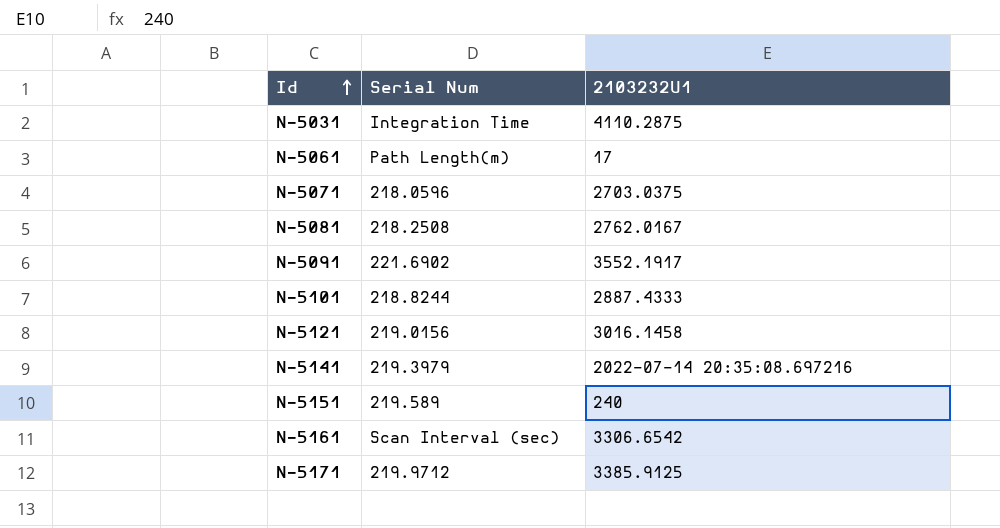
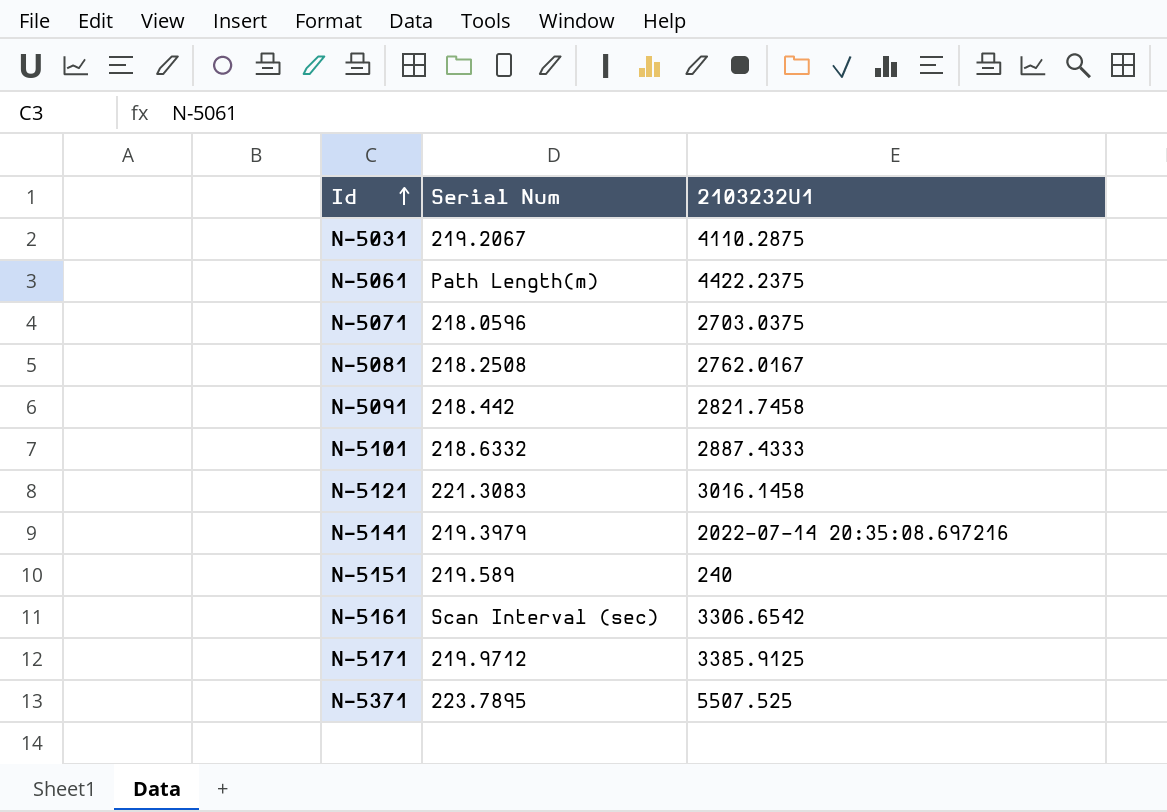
N-5031 | Serial Num: Integration Time -> 219.2067
N-5061 | 2103232U1: 17 -> 4422.2375
N-5091 | Serial Num: 221.6902 -> 218.442
N-5091 | 2103232U1: 3552.1917 -> 2821.7458
N-5101 | Serial Num: 218.8244 -> 218.6332
N-5121 | Serial Num: 219.0156 -> 221.3083
row N-5371: none -> 223.7895 | 5507.525

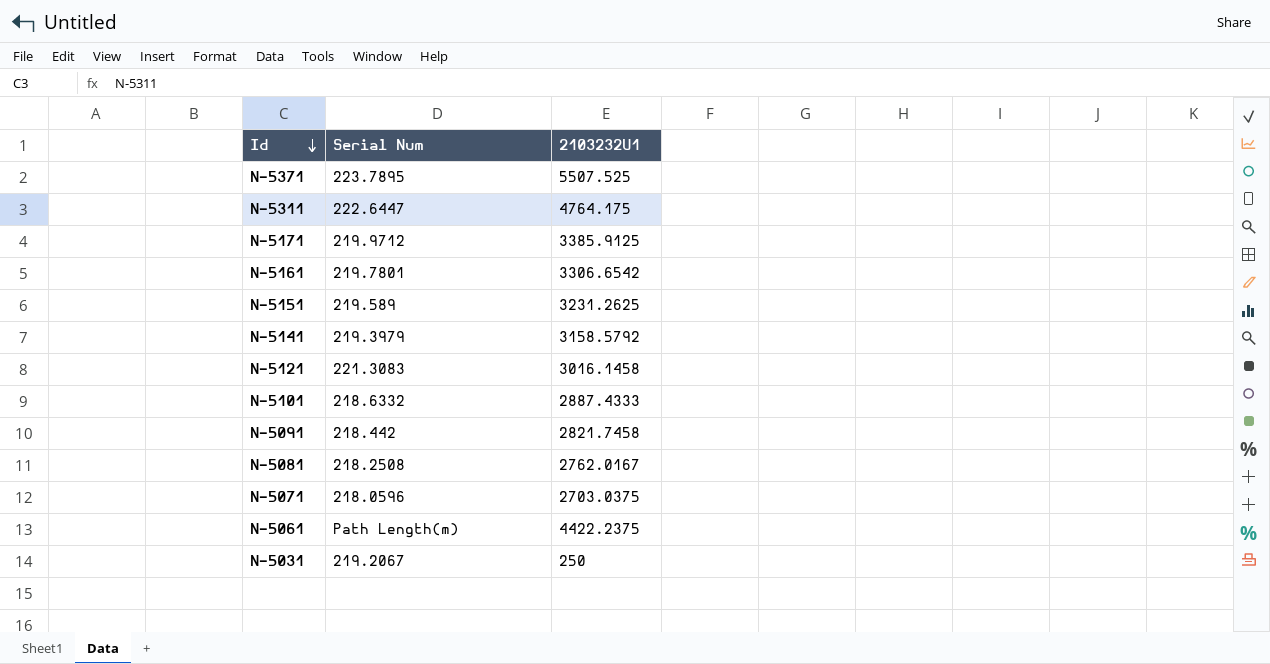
row order: Id ascending -> Id descending
row N-5311: none -> 222.6447 | 4764.175
N-5161 | Serial Num: Scan Interval (sec) -> 219.7801
N-5151 | 2103232U1: 240 -> 3231.2625
N-5141 | 2103232U1: 2022-07-14 20:35:08.697216 -> 3158.5792
N-5031 | 2103232U1: 4110.2875 -> 250

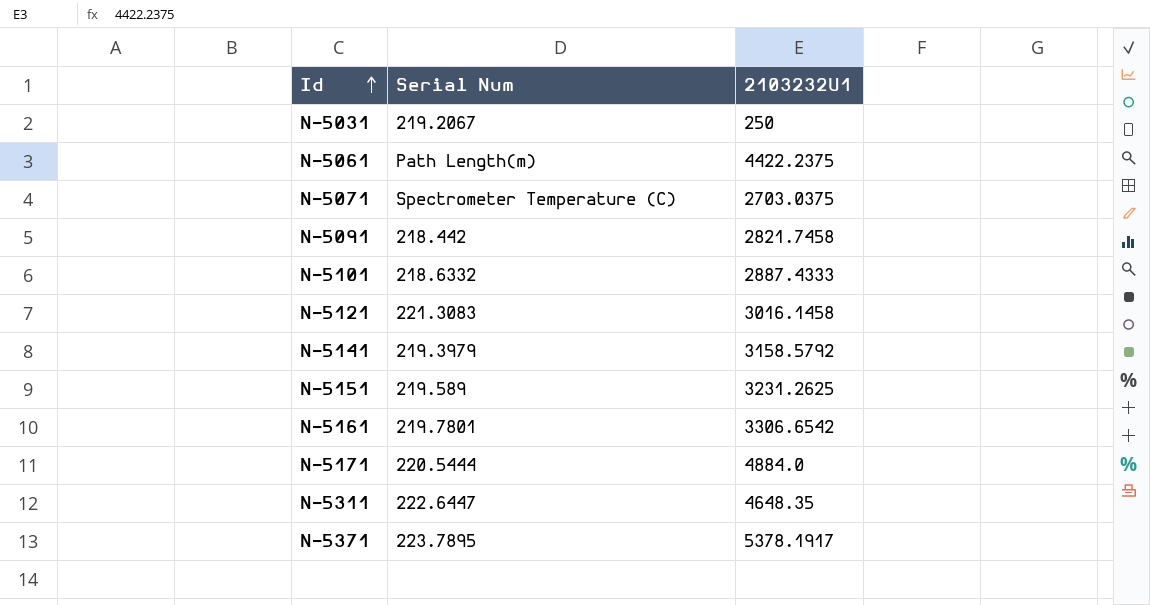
row order: Id descending -> Id ascending
row N-5081: 218.2508 | 2762.0167 -> none
N-5071 | Serial Num: 218.0596 -> Spectrometer Temperature (C)
N-5171 | Serial Num: 219.9712 -> 220.5444
N-5171 | 2103232U1: 3385.9125 -> 4884.0
N-5311 | 2103232U1: 4764.175 -> 4648.35
N-5371 | 2103232U1: 5507.525 -> 5378.1917

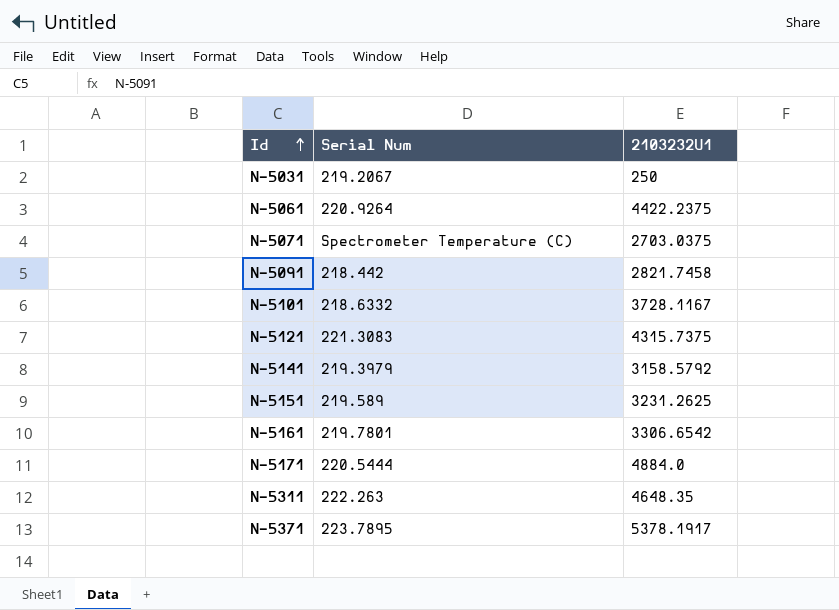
N-5061 | Serial Num: Path Length(m) -> 220.9264
N-5101 | 2103232U1: 2887.4333 -> 3728.1167
N-5121 | 2103232U1: 3016.1458 -> 4315.7375
N-5311 | Serial Num: 222.6447 -> 222.263

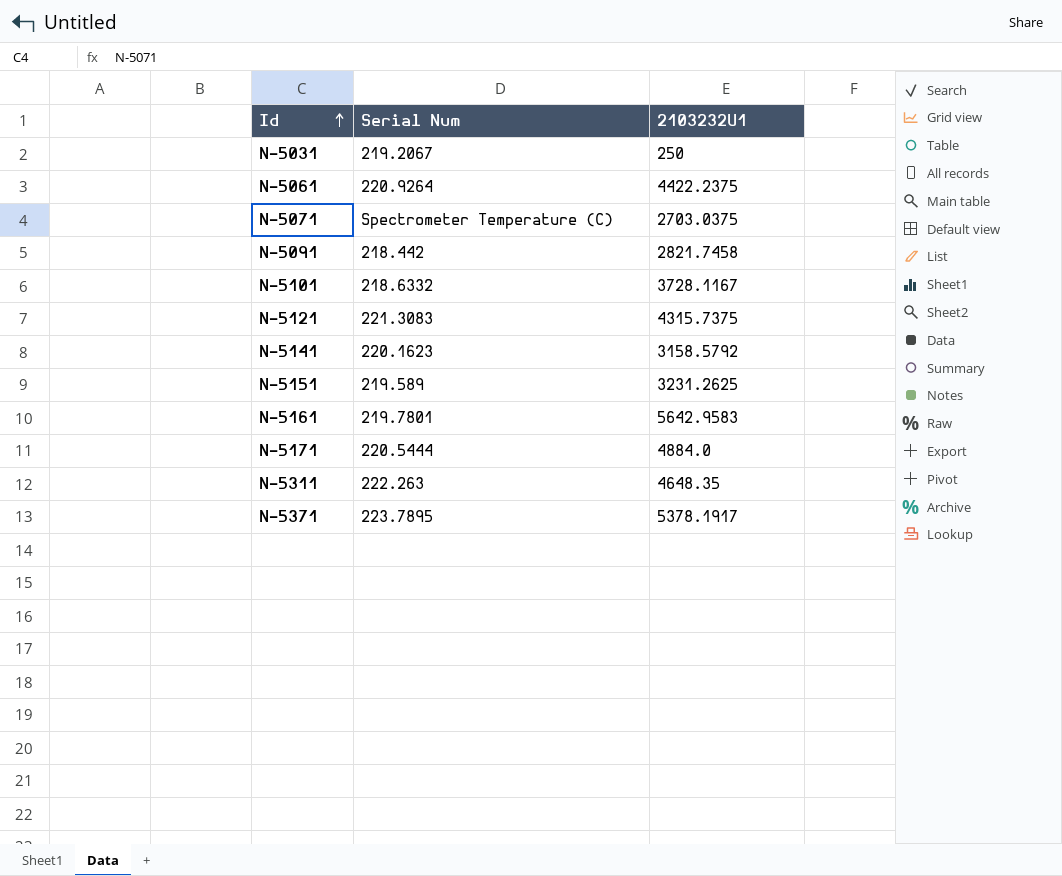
N-5141 | Serial Num: 219.3979 -> 220.1623
N-5161 | 2103232U1: 3306.6542 -> 5642.9583

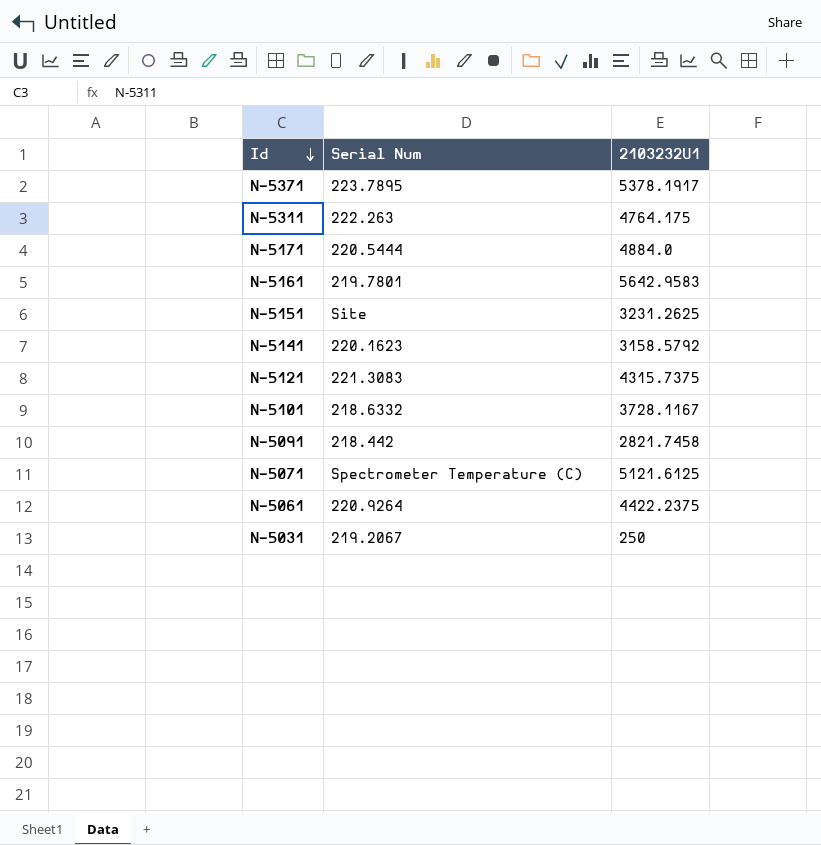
row order: Id ascending -> Id descending
N-5311 | 2103232U1: 4648.35 -> 4764.175
N-5151 | Serial Num: 219.589 -> Site
N-5071 | 2103232U1: 2703.0375 -> 5121.6125

